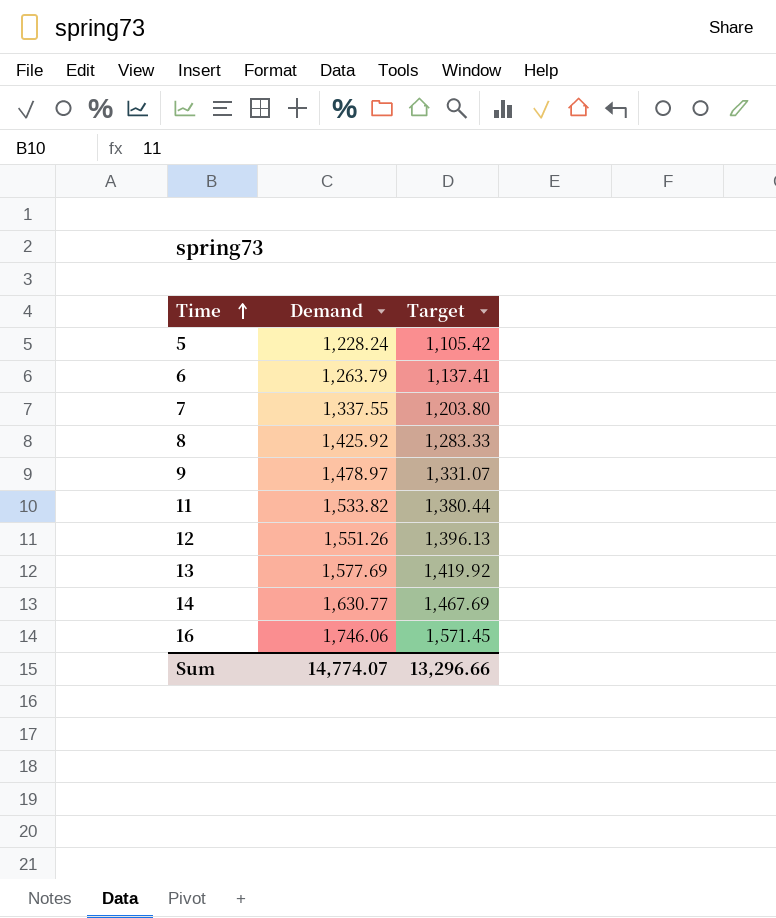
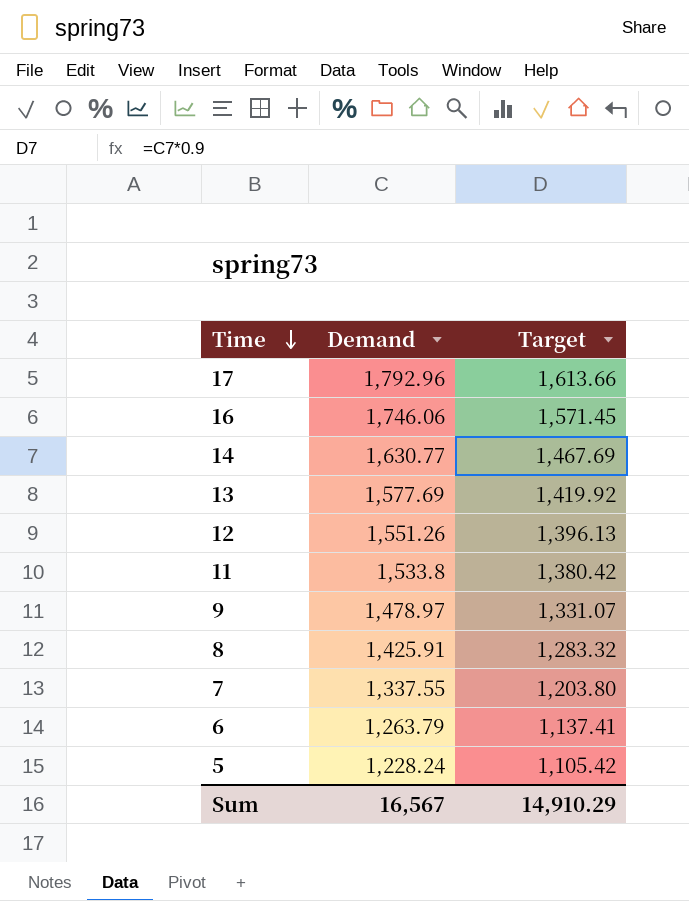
row order: Time ascending -> Time descending
row 17: none -> 1,792.96 | 1,613.66
11 | Demand: 1,533.82 -> 1,533.8
11 | Target: 1,380.44 -> 1,380.42
8 | Demand: 1,425.92 -> 1,425.91
8 | Target: 1,283.33 -> 1,283.32
Sum | Demand: 14,774.07 -> 16,567
Sum | Target: 13,296.66 -> 14,910.29

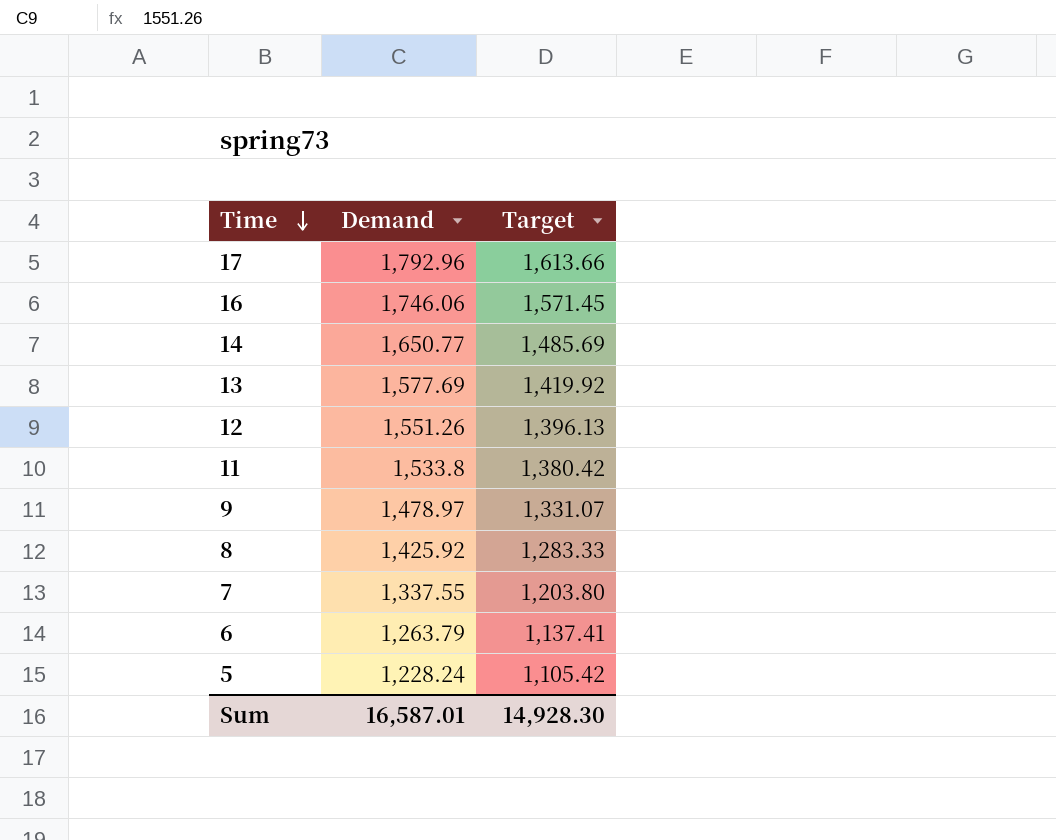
14 | Demand: 1,630.77 -> 1,650.77
14 | Target: 1,467.69 -> 1,485.69
8 | Demand: 1,425.91 -> 1,425.92
8 | Target: 1,283.32 -> 1,283.33
Sum | Demand: 16,567 -> 16,587.01
Sum | Target: 14,910.29 -> 14,928.30

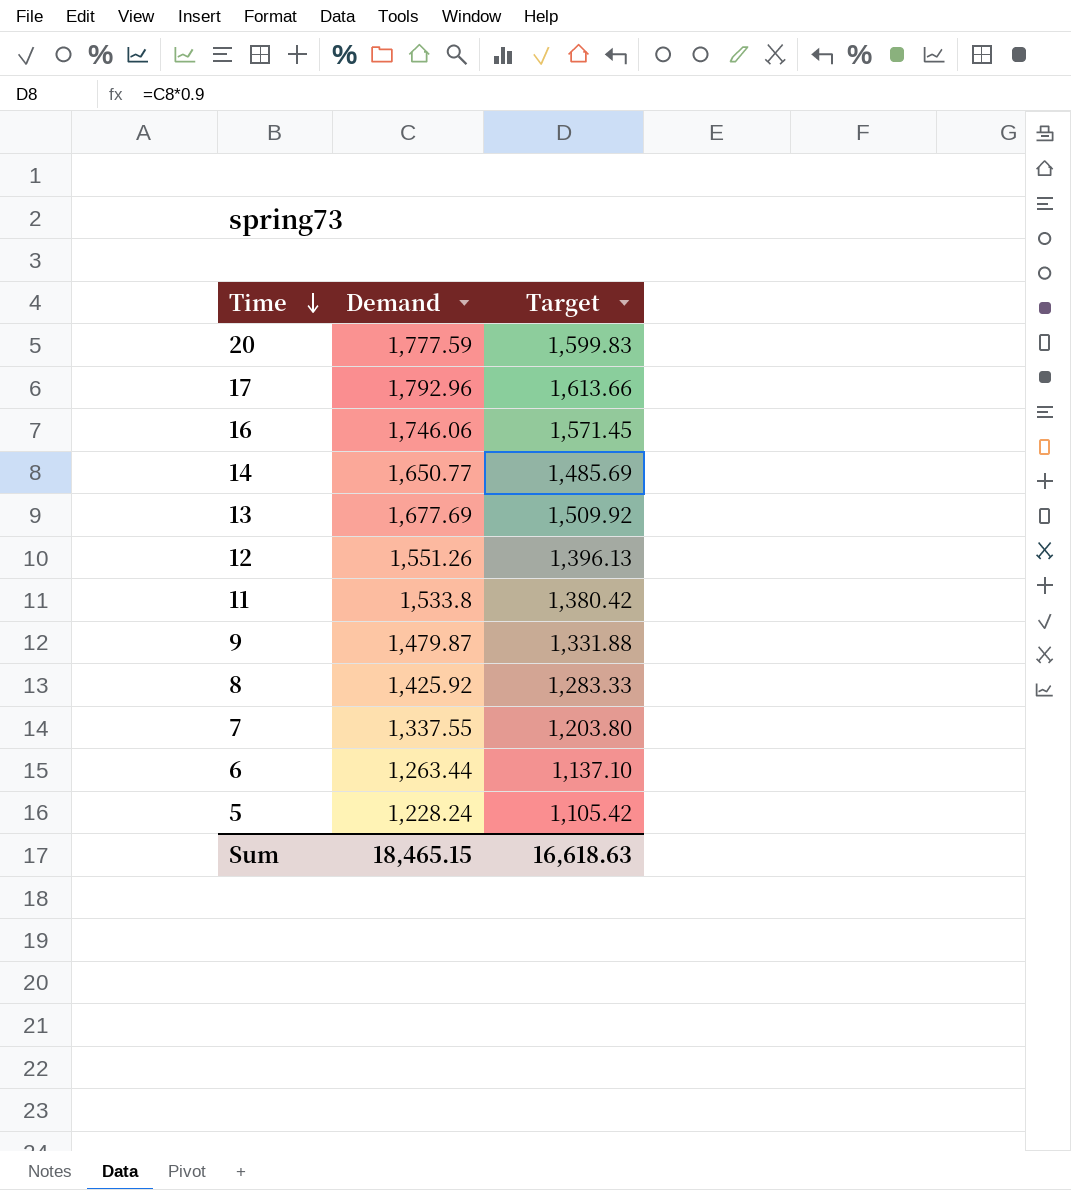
row 20: none -> 1,777.59 | 1,599.83
13 | Demand: 1,577.69 -> 1,677.69
13 | Target: 1,419.92 -> 1,509.92
9 | Demand: 1,478.97 -> 1,479.87
9 | Target: 1,331.07 -> 1,331.88
6 | Demand: 1,263.79 -> 1,263.44
6 | Target: 1,137.41 -> 1,137.10
Sum | Demand: 16,587.01 -> 18,465.15
Sum | Target: 14,928.30 -> 16,618.63

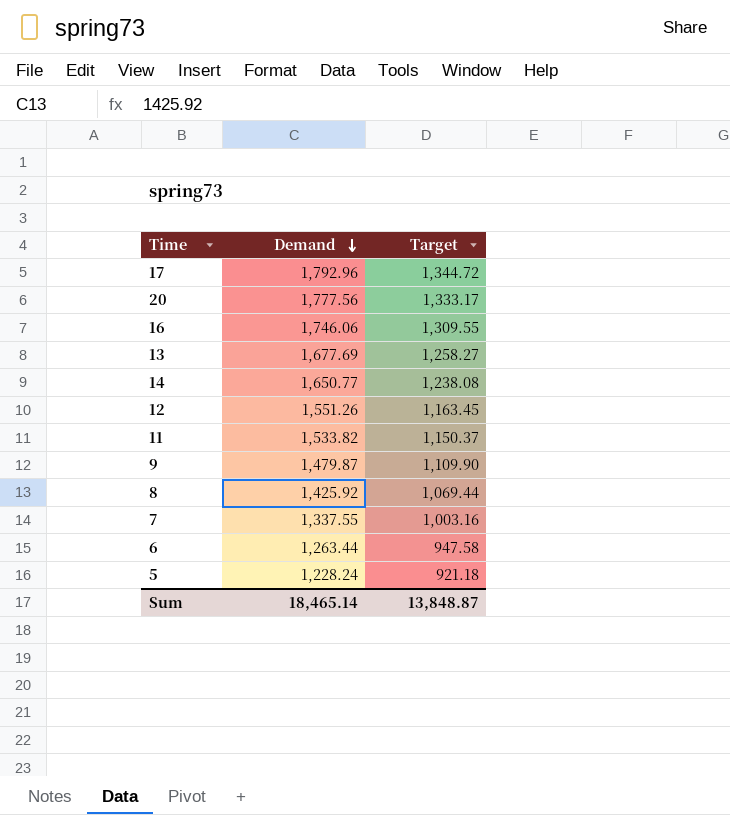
row order: Time descending -> Demand descending
column Target | formula: [Demand] * 0.9 -> [Demand] * 0.75
20 | Demand: 1,777.59 -> 1,777.56
11 | Demand: 1,533.8 -> 1,533.82
Sum | Demand: 18,465.15 -> 18,465.14
Sum | Target: 16,618.63 -> 13,848.87

